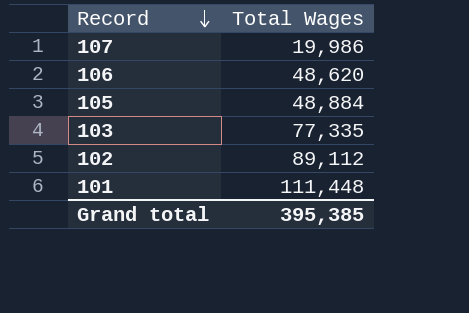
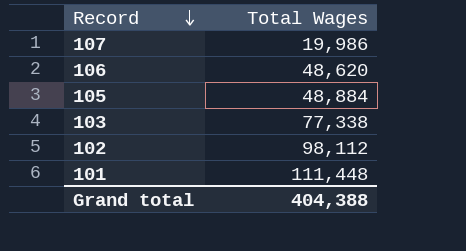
103 | Total Wages: 77,335 -> 77,338
102 | Total Wages: 89,112 -> 98,112
Grand total | Total Wages: 395,385 -> 404,388

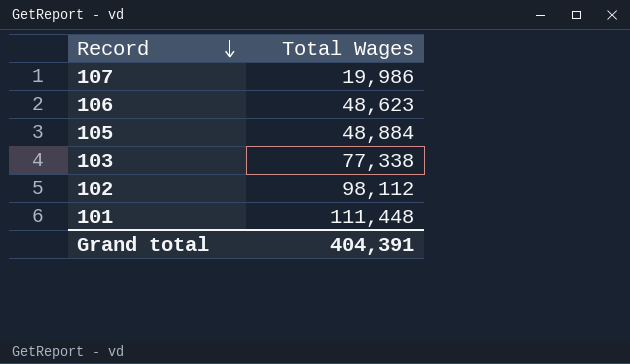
106 | Total Wages: 48,620 -> 48,623
Grand total | Total Wages: 404,388 -> 404,391

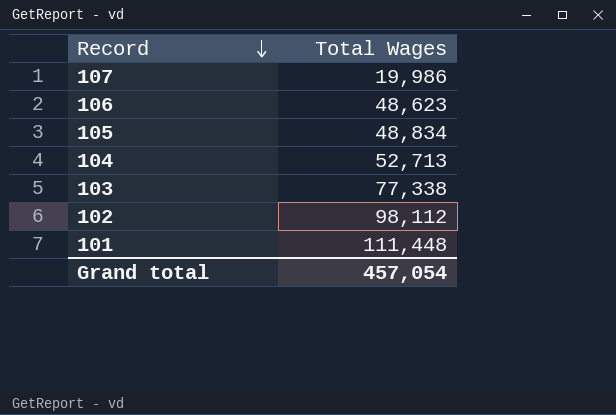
105 | Total Wages: 48,884 -> 48,834
row 104: none -> 52,713
Grand total | Total Wages: 404,391 -> 457,054

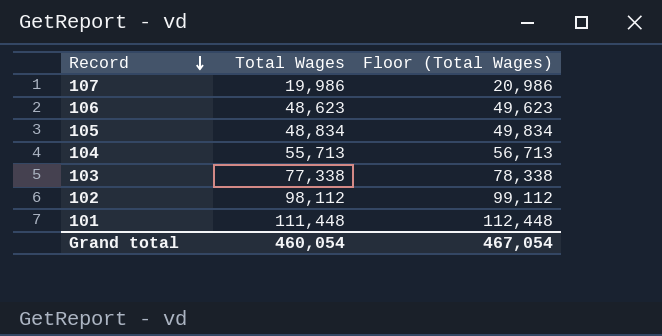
column Floor (Total Wages) | formula: none -> [Total Wages] + 1000
104 | Total Wages: 52,713 -> 55,713
Grand total | Total Wages: 457,054 -> 460,054

